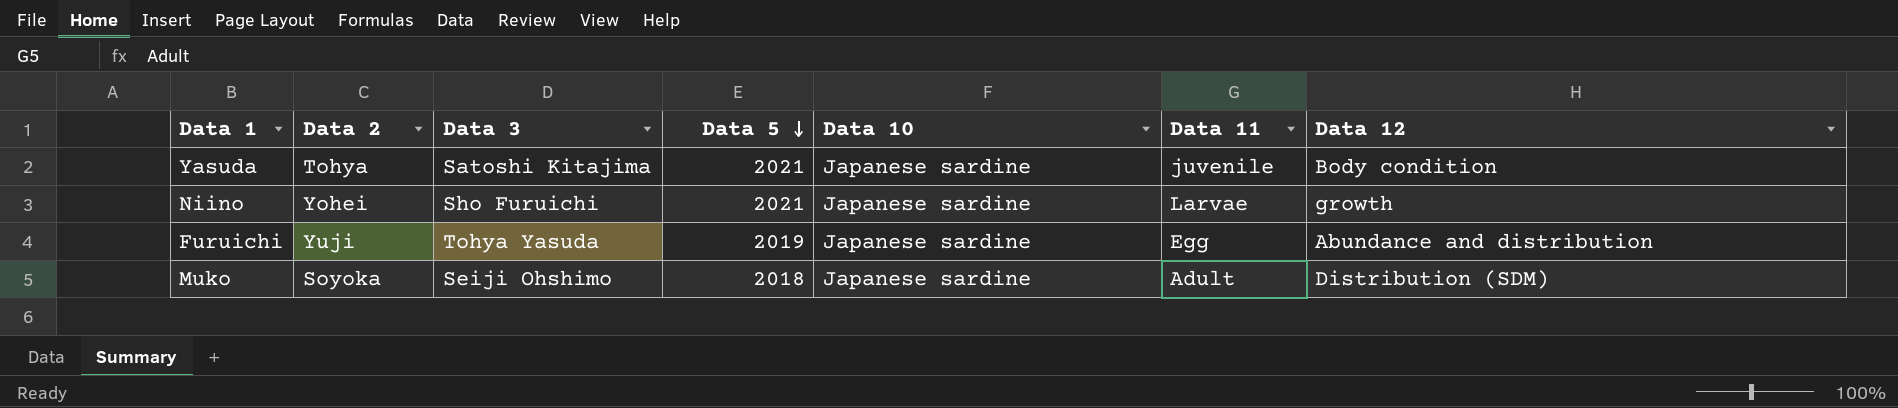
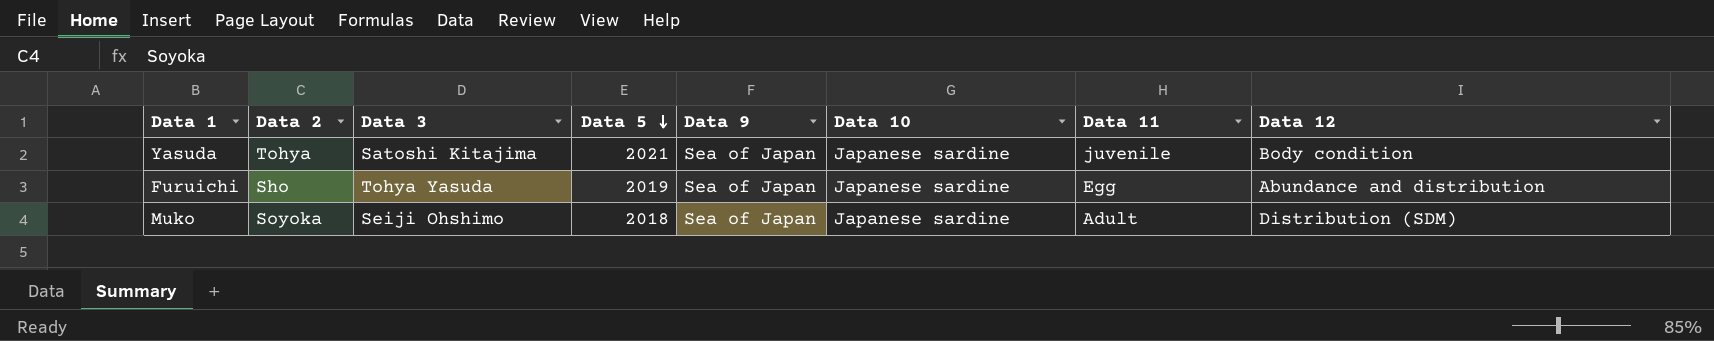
column Data 9 | position: none -> 5
row Niino: Yohei | Sho Furuichi | 2021 | Japanese sardine | Larvae | growth -> none
Furuichi | Data 2: Yuji -> Sho

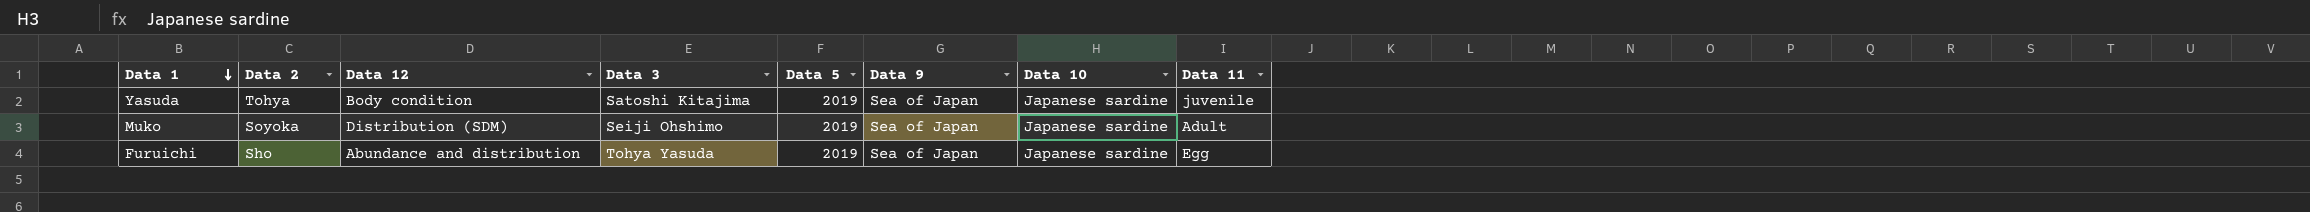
row order: Data 5 descending -> Data 1 descending
column Data 12 | position: 8 -> 3
Yasuda | Data 5: 2021 -> 2019
Muko | Data 5: 2018 -> 2019

